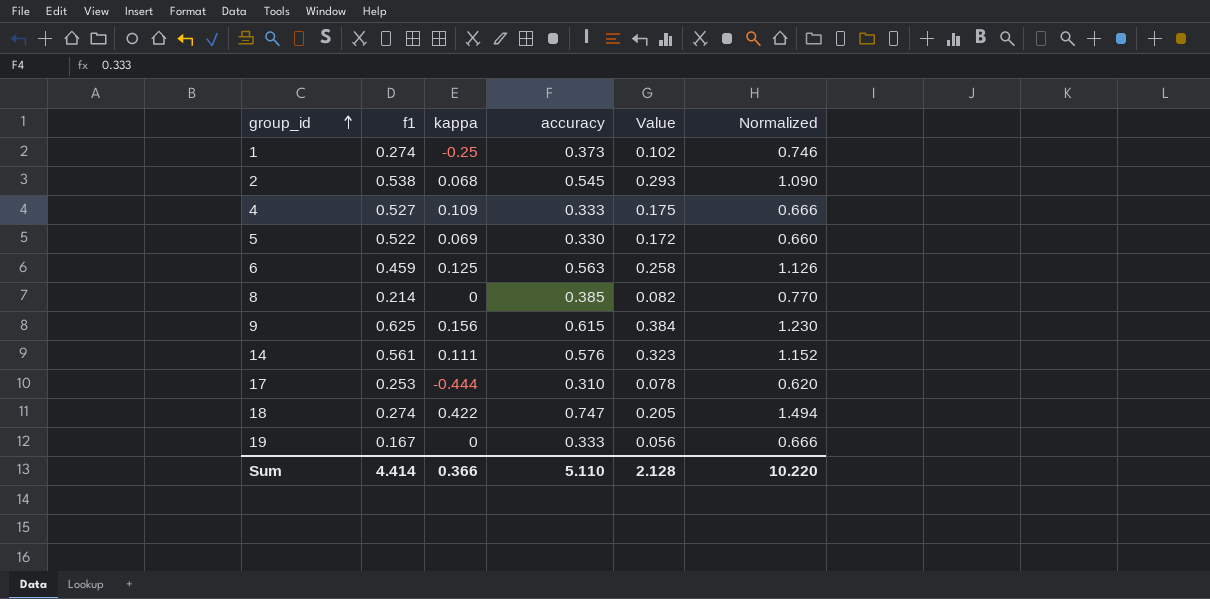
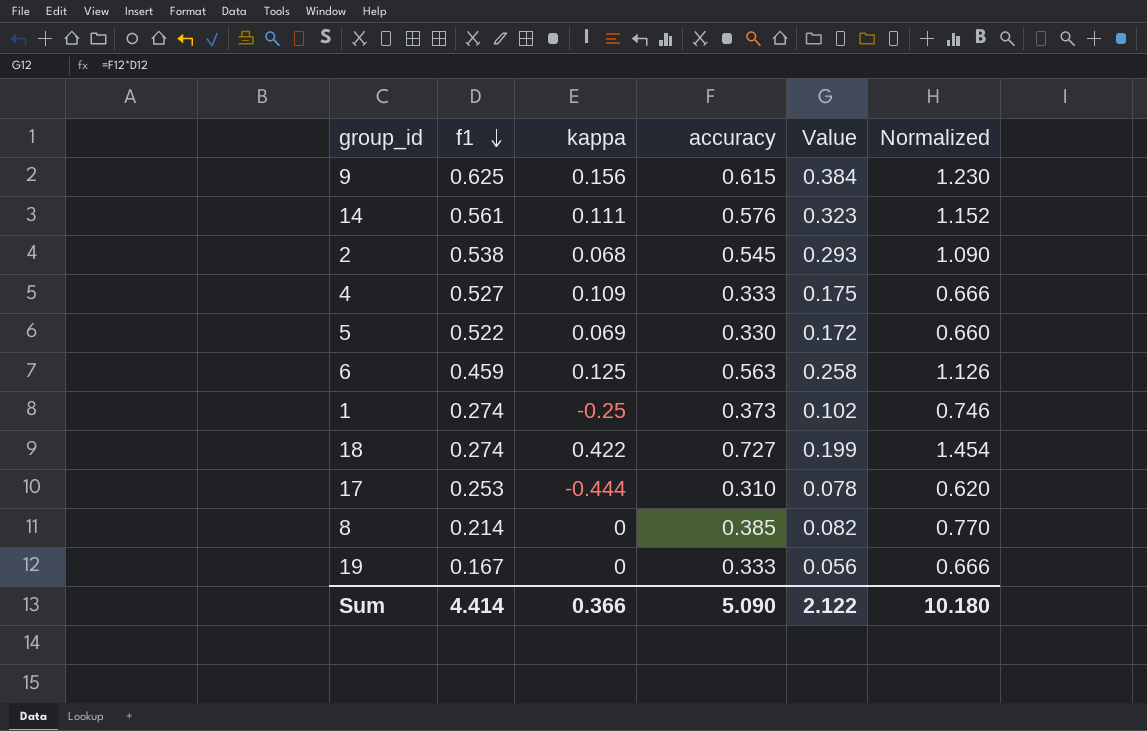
row order: group_id ascending -> f1 descending
18 | accuracy: 0.747 -> 0.727
18 | Value: 0.205 -> 0.199
18 | Normalized: 1.494 -> 1.454
Sum | accuracy: 5.110 -> 5.090
Sum | Value: 2.128 -> 2.122
Sum | Normalized: 10.220 -> 10.180

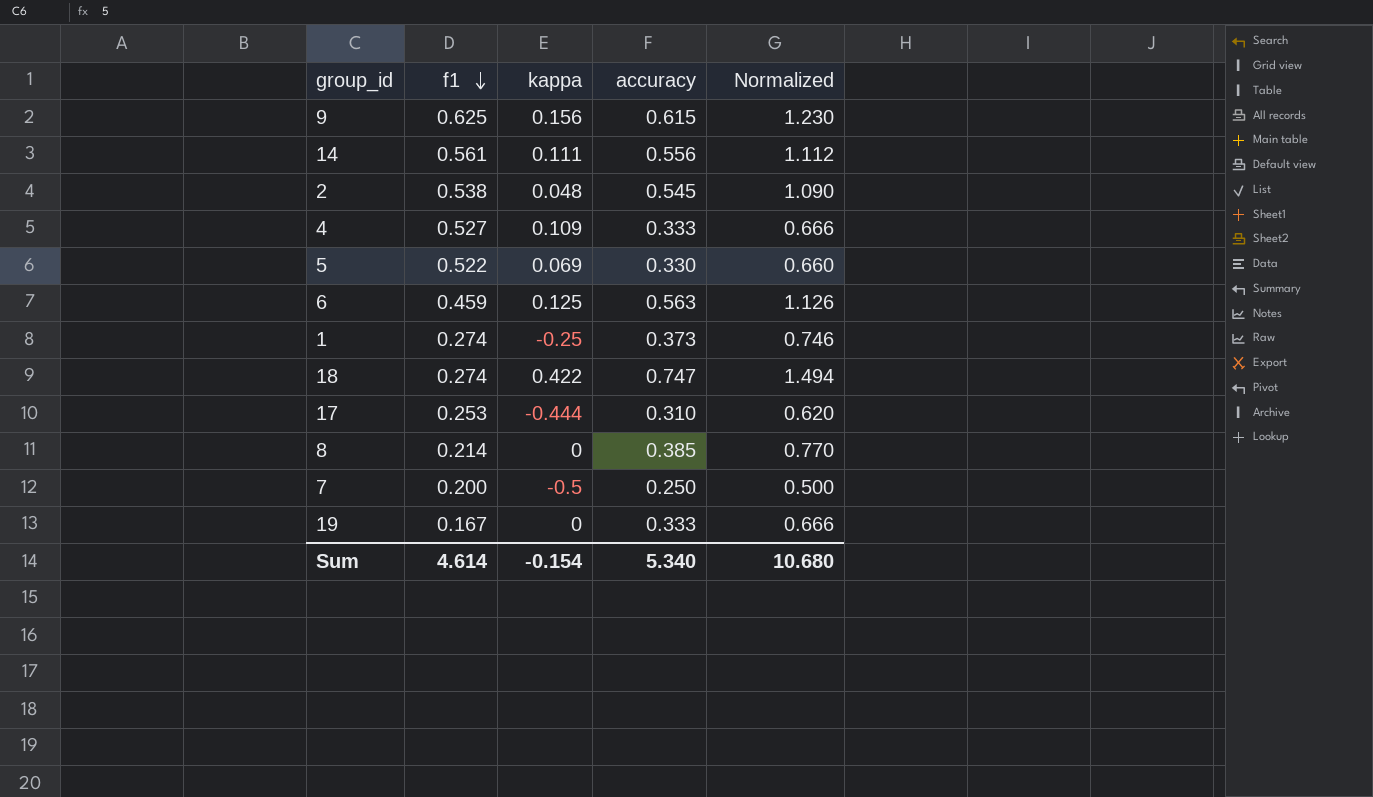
column Value | formula: [f1] * [accuracy] -> none
14 | accuracy: 0.576 -> 0.556
14 | Normalized: 1.152 -> 1.112
2 | kappa: 0.068 -> 0.048
18 | accuracy: 0.727 -> 0.747
18 | Normalized: 1.454 -> 1.494
row 7: none -> 0.200 | -0.5 | 0.250 | 0.500
Sum | f1: 4.414 -> 4.614
Sum | kappa: 0.366 -> -0.154
Sum | accuracy: 5.090 -> 5.340
Sum | Normalized: 10.180 -> 10.680

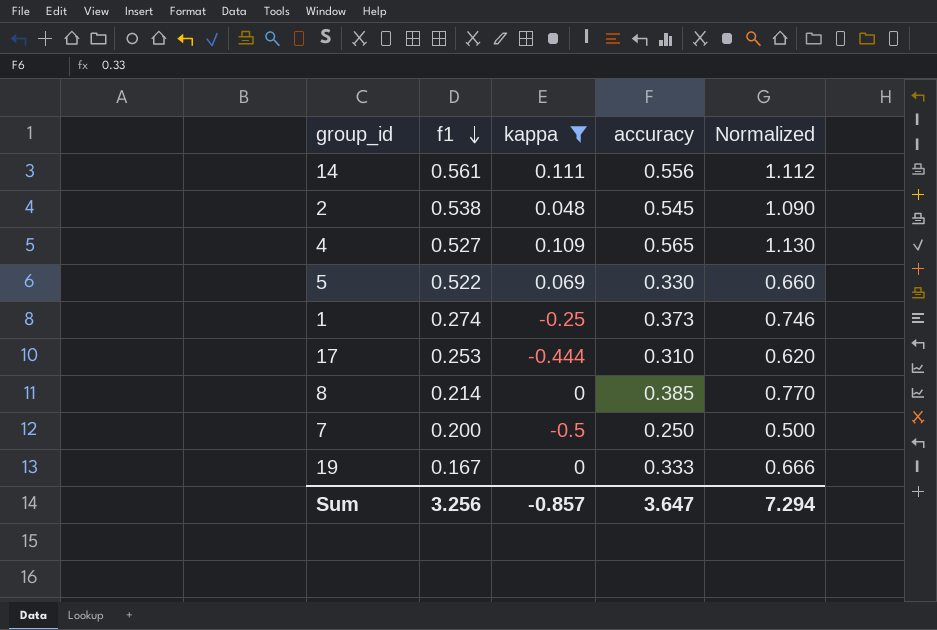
filter: none -> kappa <= 0.111
4 | accuracy: 0.333 -> 0.565
4 | Normalized: 0.666 -> 1.130
Sum | f1: 4.614 -> 3.256
Sum | kappa: -0.154 -> -0.857
Sum | accuracy: 5.340 -> 3.647
Sum | Normalized: 10.680 -> 7.294

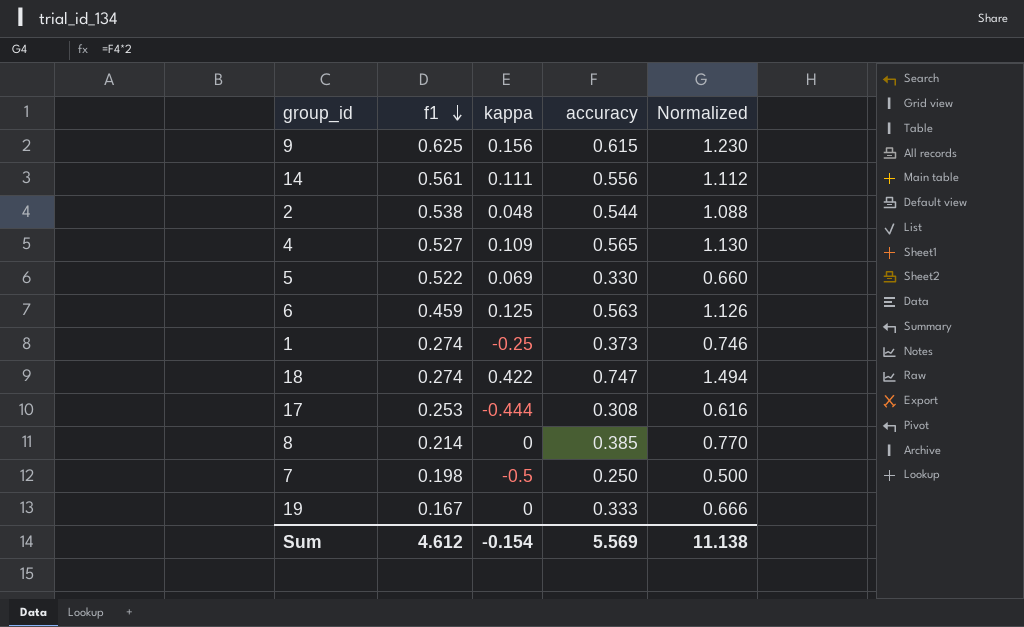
filter: kappa <= 0.111 -> none
2 | accuracy: 0.545 -> 0.544
2 | Normalized: 1.090 -> 1.088
17 | accuracy: 0.310 -> 0.308
17 | Normalized: 0.620 -> 0.616
7 | f1: 0.200 -> 0.198
Sum | f1: 3.256 -> 4.612
Sum | kappa: -0.857 -> -0.154
Sum | accuracy: 3.647 -> 5.569
Sum | Normalized: 7.294 -> 11.138

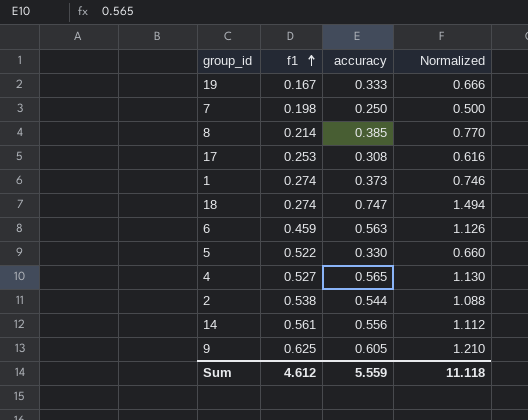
row order: f1 descending -> f1 ascending
column kappa | position: 3 -> none
9 | accuracy: 0.615 -> 0.605
9 | Normalized: 1.230 -> 1.210
Sum | accuracy: 5.569 -> 5.559
Sum | Normalized: 11.138 -> 11.118

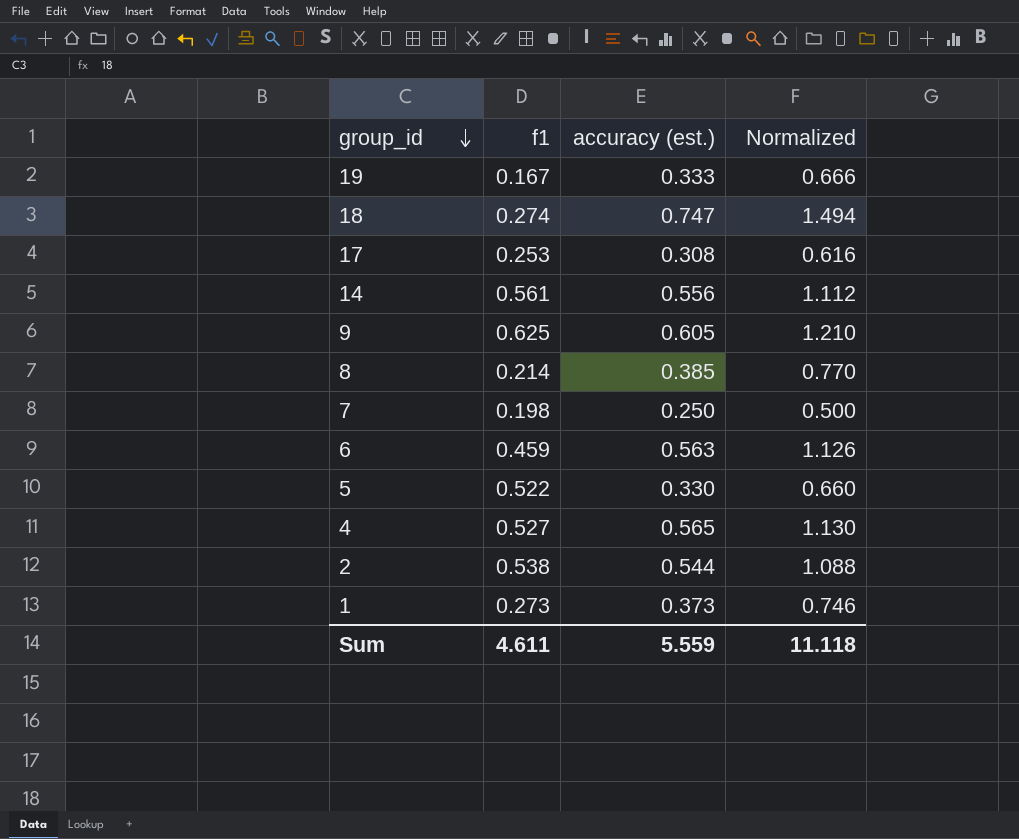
row order: f1 ascending -> group_id descending
column name: accuracy -> accuracy (est.)
1 | f1: 0.274 -> 0.273
Sum | f1: 4.612 -> 4.611

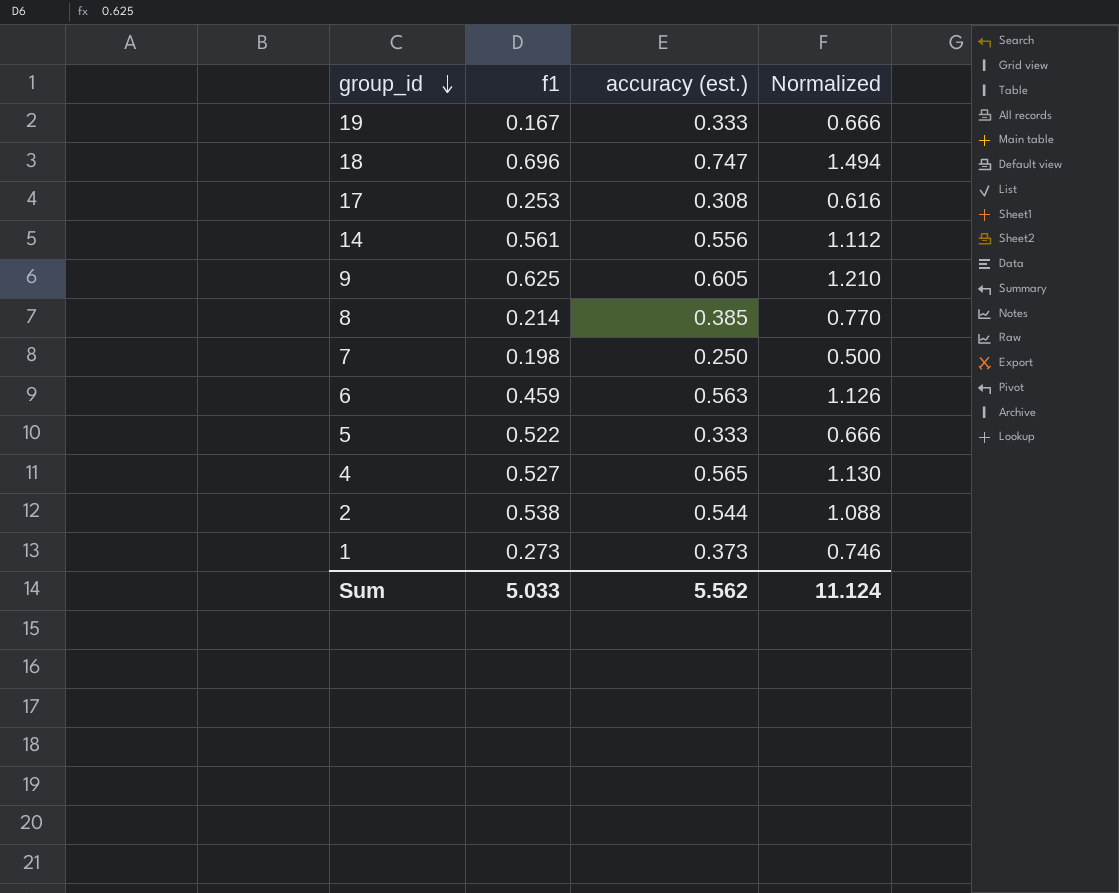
18 | f1: 0.274 -> 0.696
5 | accuracy (est.): 0.330 -> 0.333
5 | Normalized: 0.660 -> 0.666
Sum | f1: 4.611 -> 5.033
Sum | accuracy (est.): 5.559 -> 5.562
Sum | Normalized: 11.118 -> 11.124

